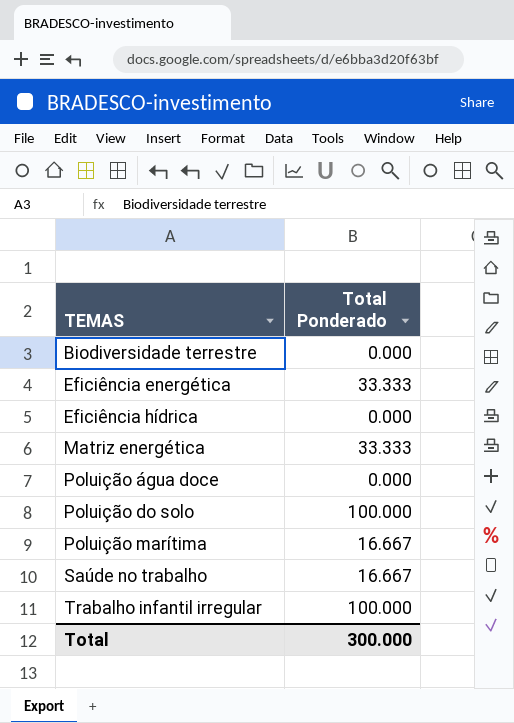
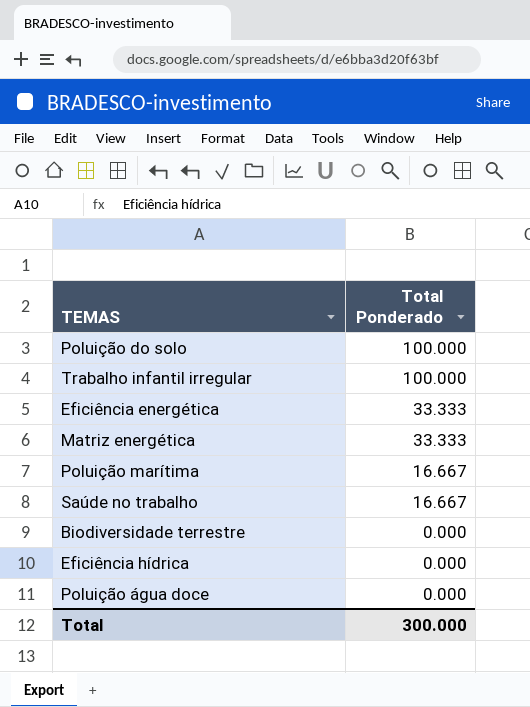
row order: TEMAS ascending -> Total Ponderado descending

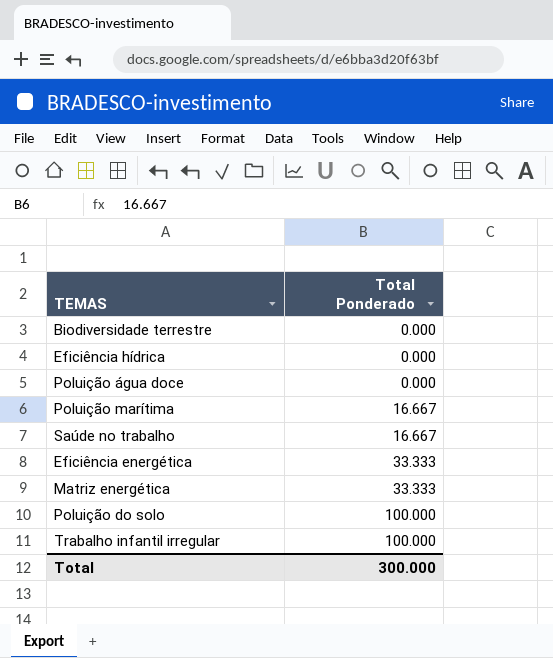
row order: Total Ponderado descending -> Total Ponderado ascending

